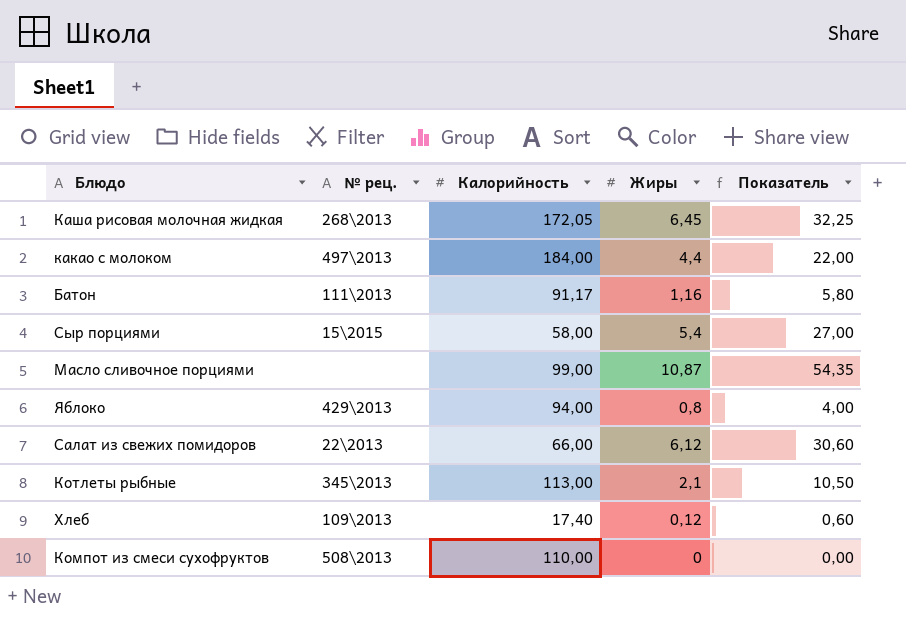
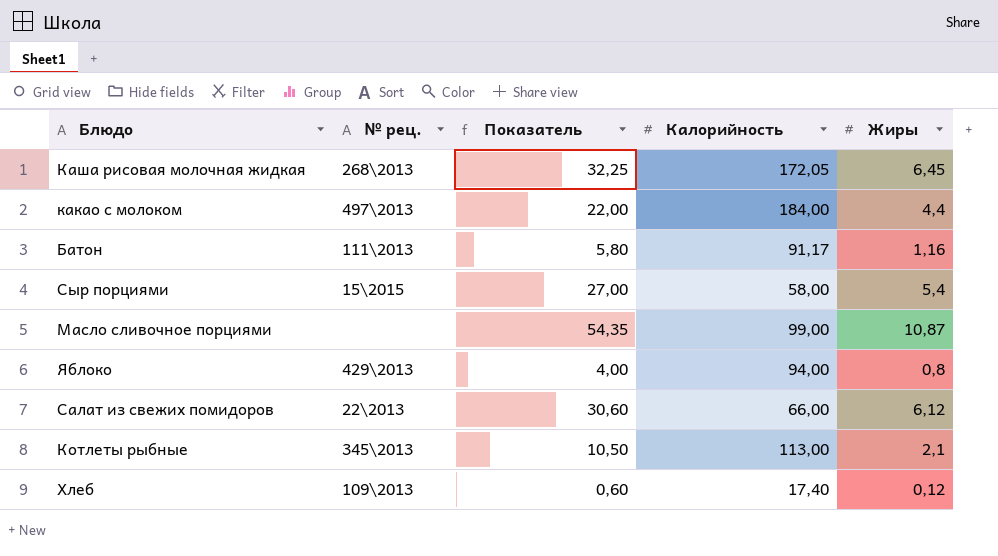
column Показатель | position: 5 -> 3
row Компот из смеси сухофруктов: 508\2013 | 110,00 | 0 | 0,00 -> none

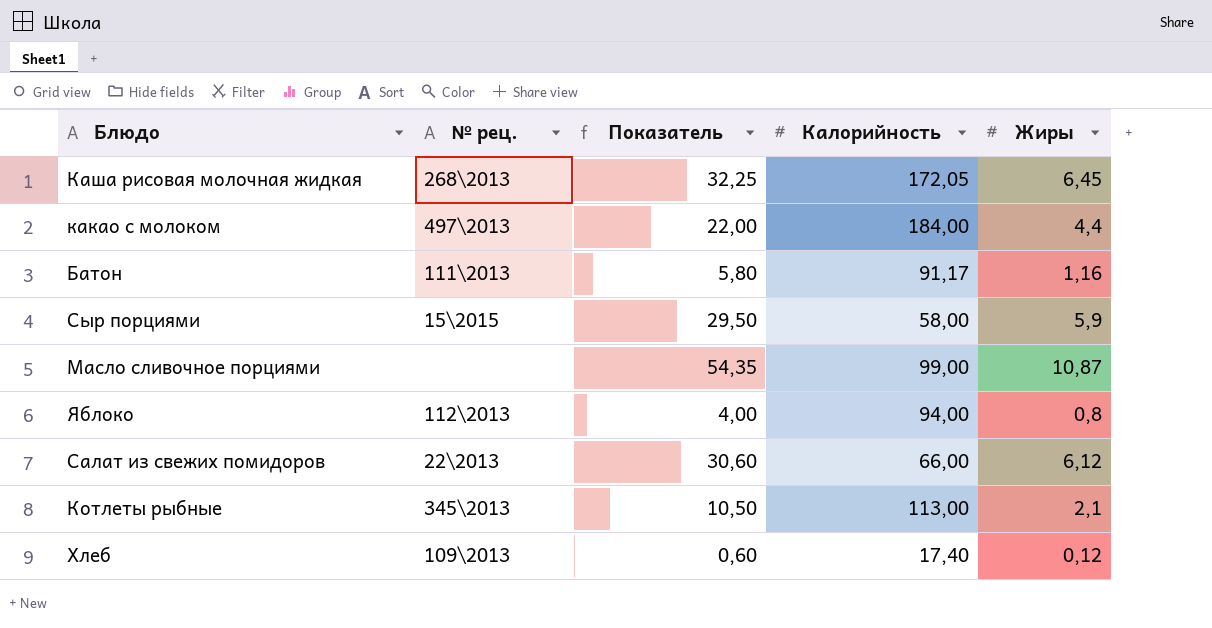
Сыр порциями | Показатель: 27,00 -> 29,50
Сыр порциями | Жиры: 5,4 -> 5,9
Яблоко | № рец.: 429\2013 -> 112\2013

